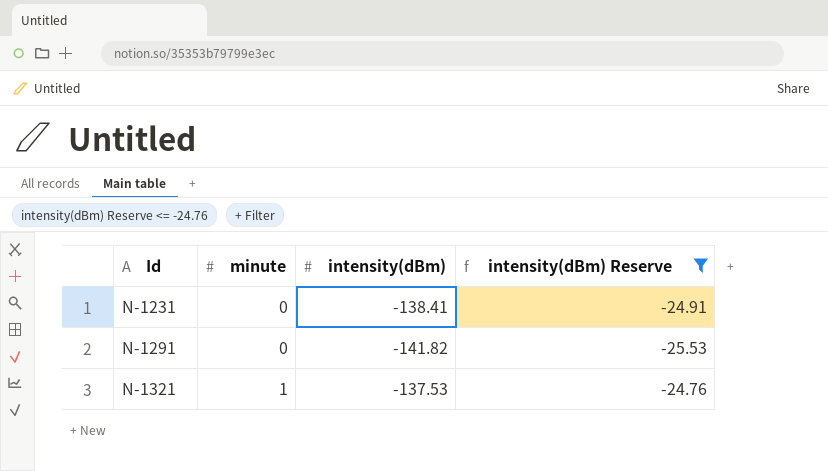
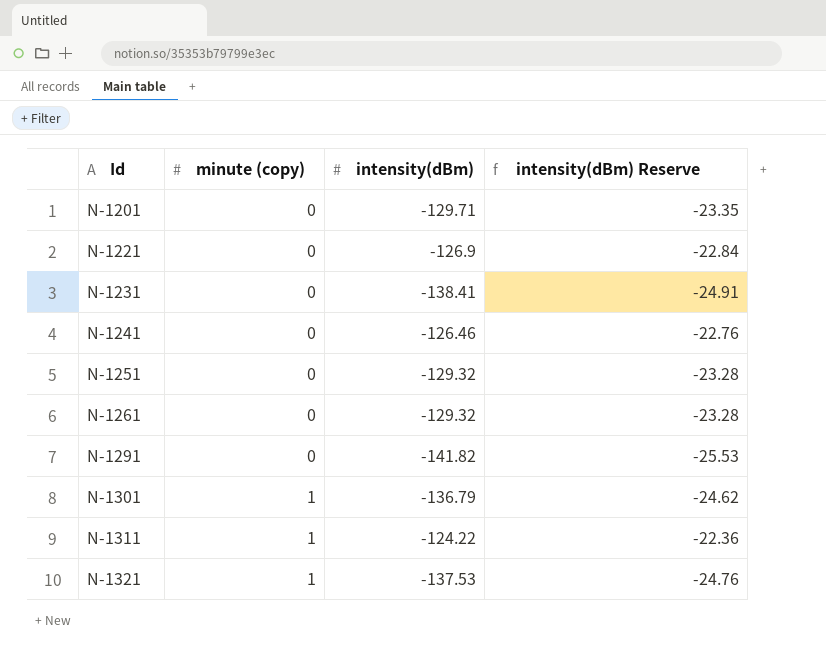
filter: intensity(dBm) Reserve <= -24.76 -> none
column name: minute -> minute (copy)

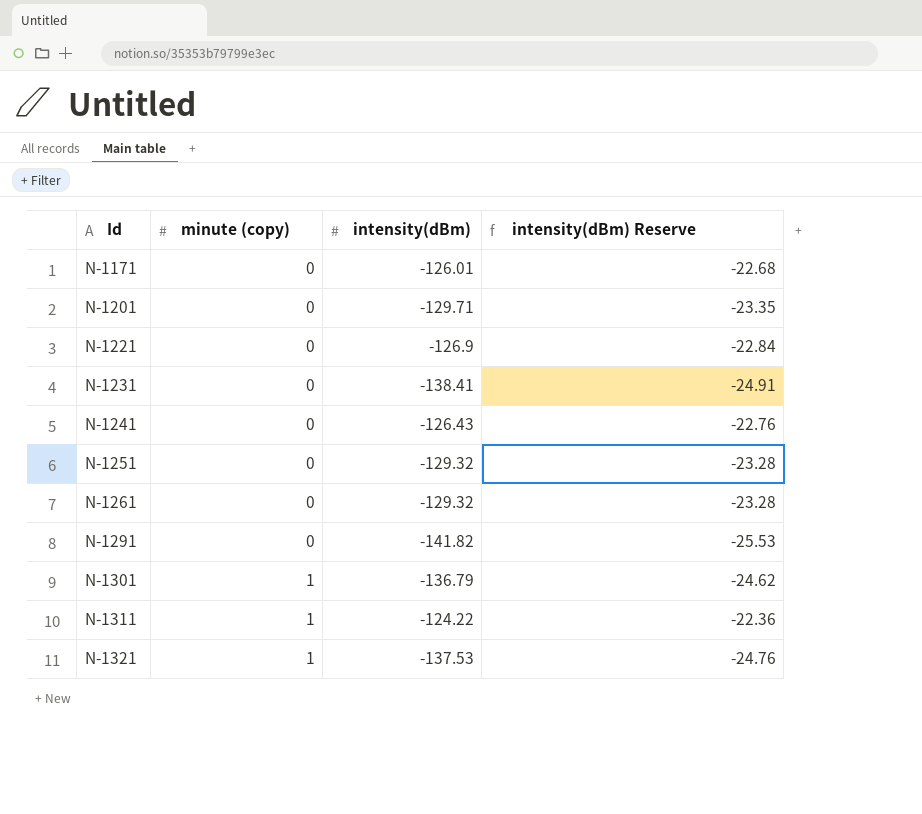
row N-1171: none -> 0 | -126.01 | -22.68
N-1241 | intensity(dBm): -126.46 -> -126.43

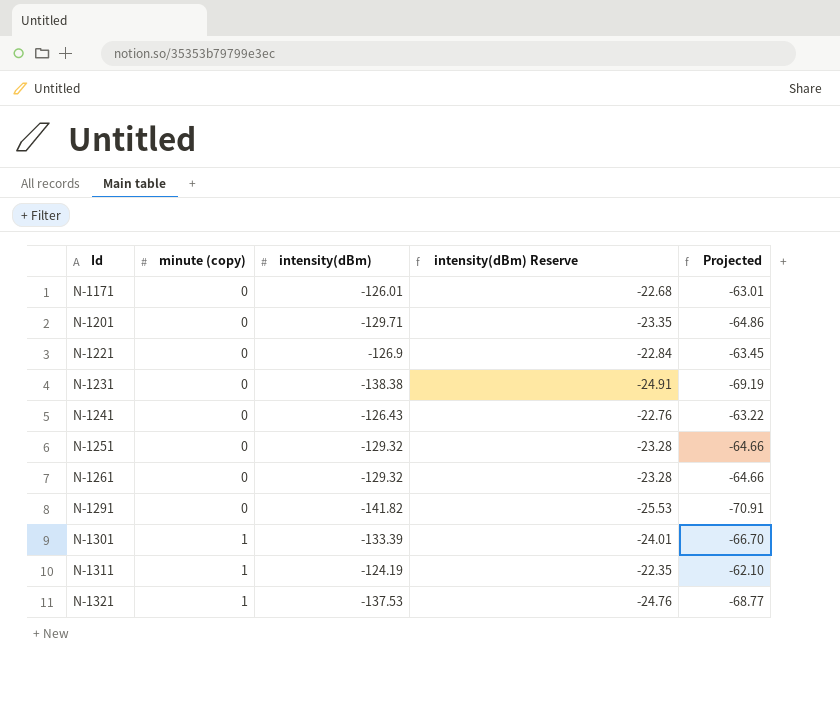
column Projected | formula: none -> [intensity(dBm)] * 0.5
N-1231 | intensity(dBm): -138.41 -> -138.38
N-1301 | intensity(dBm): -136.79 -> -133.39
N-1301 | intensity(dBm) Reserve: -24.62 -> -24.01
N-1311 | intensity(dBm): -124.22 -> -124.19
N-1311 | intensity(dBm) Reserve: -22.36 -> -22.35

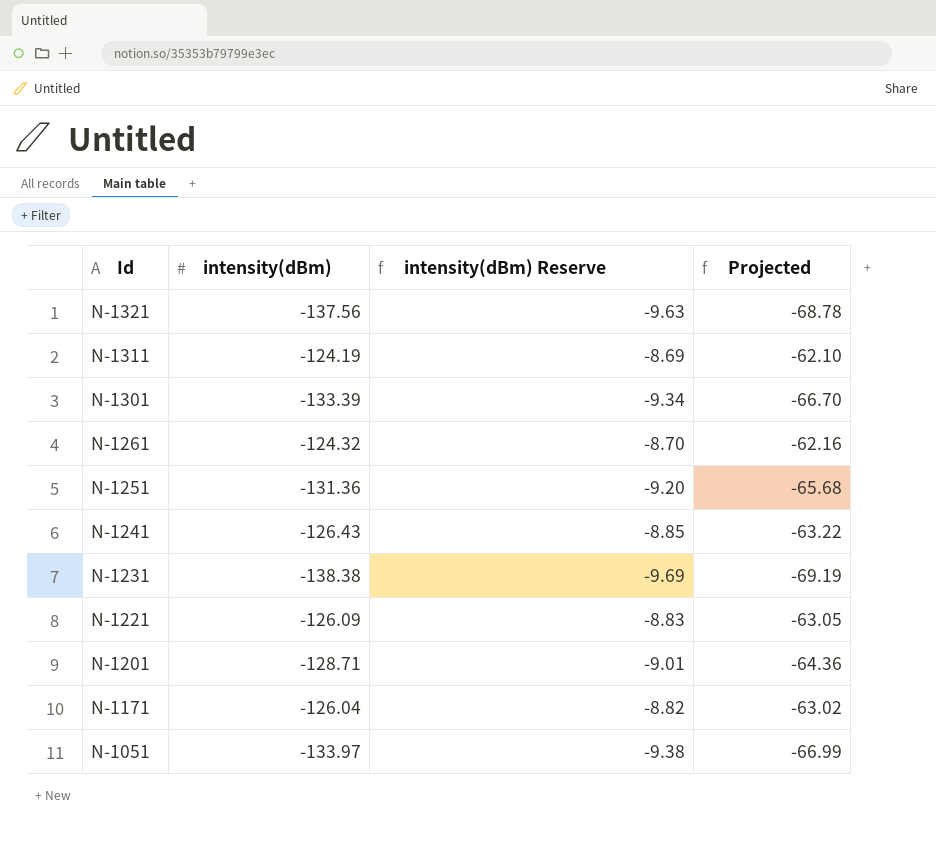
row order: Id ascending -> Id descending
column minute (copy) | position: 2 -> none
column intensity(dBm) Reserve | formula: [intensity(dBm)] * 0.18 -> [intensity(dBm)] * 0.07
row N-1291: 0 | -141.82 | -25.53 | -70.91 -> none
N-1321 | intensity(dBm): -137.53 -> -137.56
N-1321 | Projected: -68.77 -> -68.78
N-1261 | intensity(dBm): -129.32 -> -124.32
N-1261 | Projected: -64.66 -> -62.16
N-1251 | intensity(dBm): -129.32 -> -131.36
N-1251 | Projected: -64.66 -> -65.68
N-1221 | intensity(dBm): -126.9 -> -126.09
N-1221 | Projected: -63.45 -> -63.05
N-1201 | intensity(dBm): -129.71 -> -128.71
N-1201 | Projected: -64.86 -> -64.36
N-1171 | intensity(dBm): -126.01 -> -126.04
N-1171 | Projected: -63.01 -> -63.02
row N-1051: none -> -133.97 | -9.38 | -66.99

